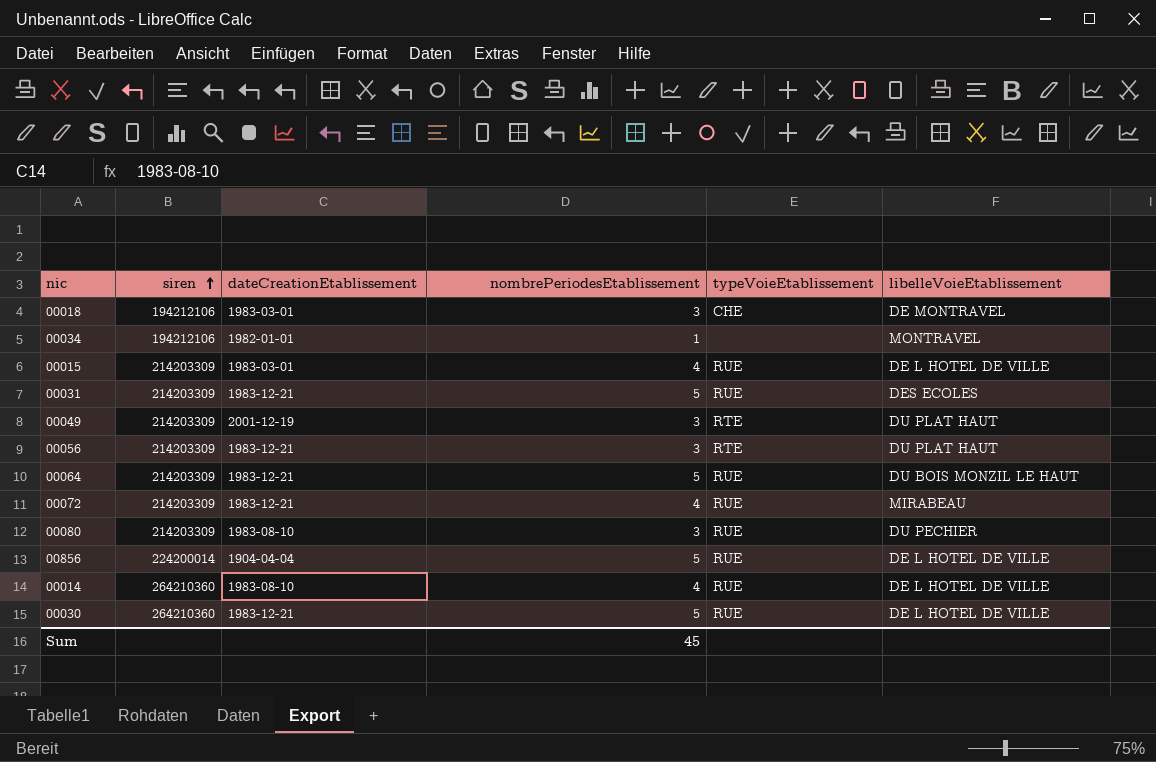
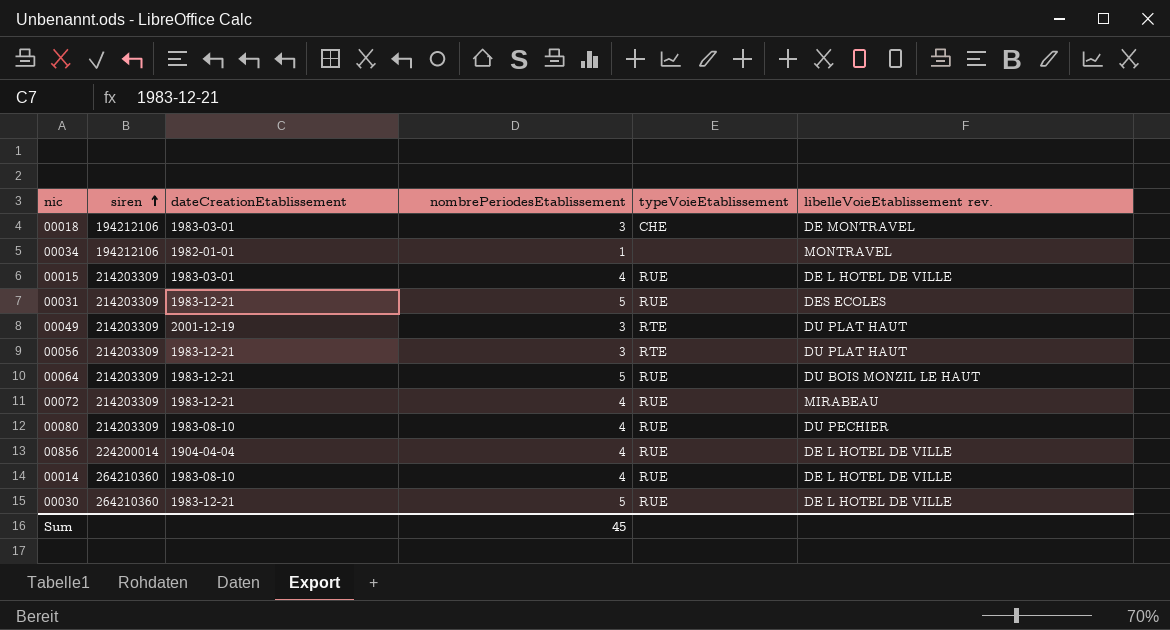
column name: libelleVoieEtablissement -> libelleVoieEtablissement rev.
00080 | nombrePeriodesEtablissement: 3 -> 4
00856 | nombrePeriodesEtablissement: 5 -> 4

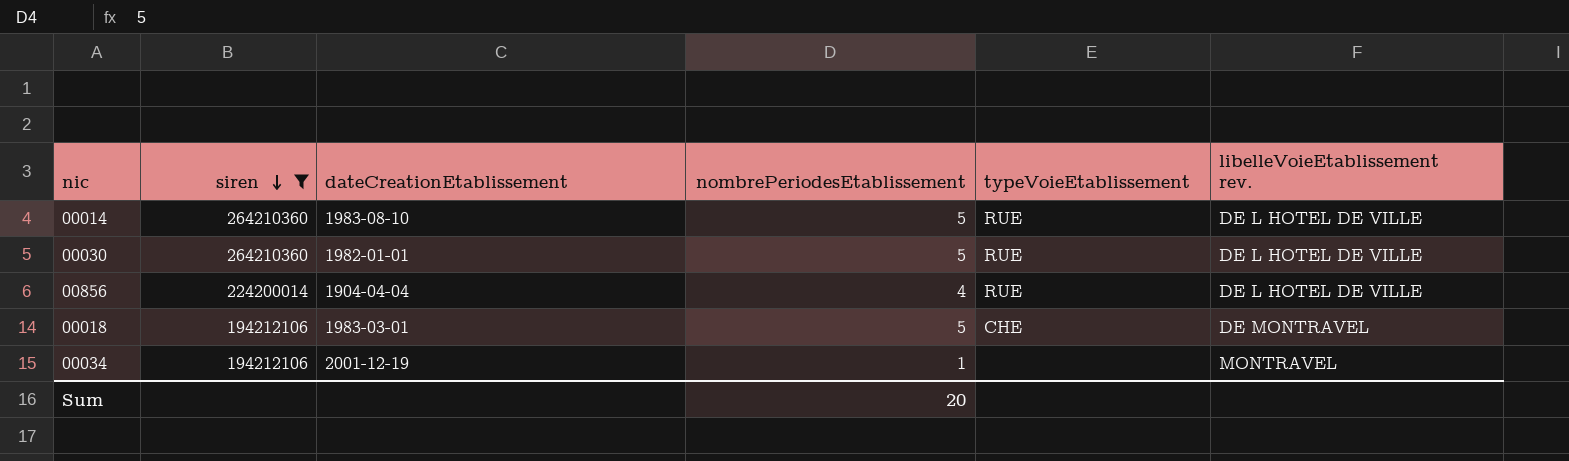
filter: none -> siren != 214203309
row order: siren ascending -> siren descending
00014 | nombrePeriodesEtablissement: 4 -> 5
00030 | dateCreationEtablissement: 1983-12-21 -> 1982-01-01
00018 | nombrePeriodesEtablissement: 3 -> 5
00034 | dateCreationEtablissement: 1982-01-01 -> 2001-12-19
Sum | nombrePeriodesEtablissement: 45 -> 20

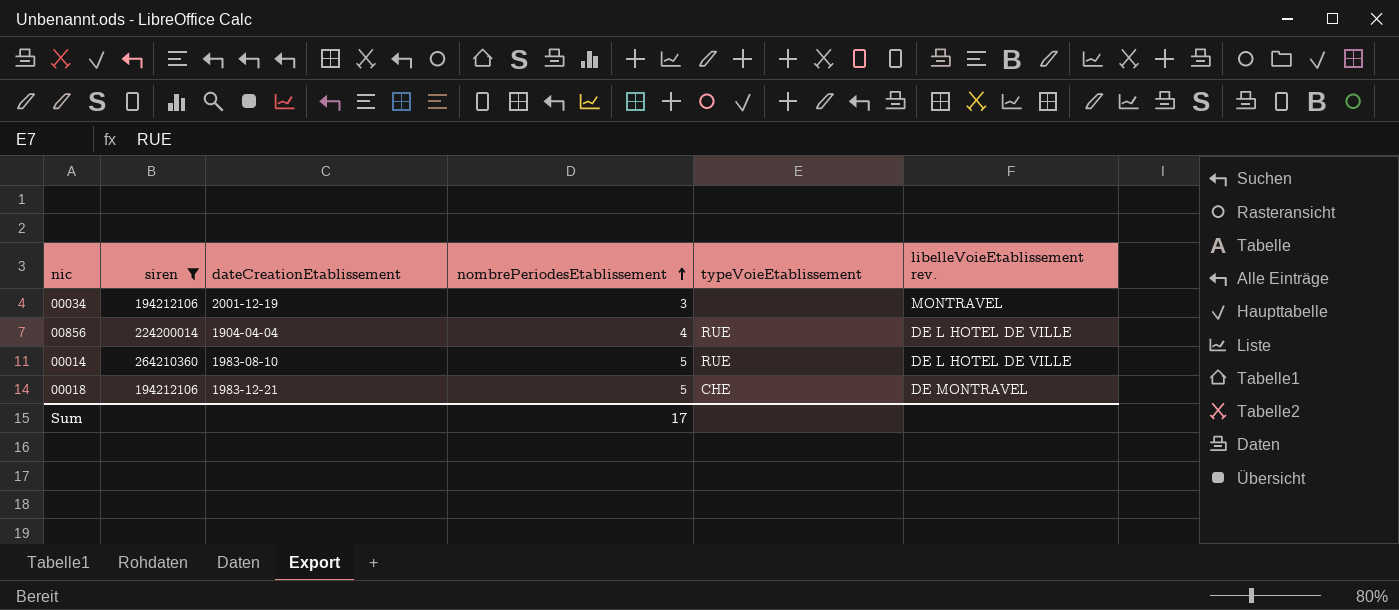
row order: siren descending -> nombrePeriodesEtablissement ascending
row 00030: 264210360 | 1982-01-01 | 5 | RUE | DE L HOTEL DE VILLE -> none
00034 | nombrePeriodesEtablissement: 1 -> 3
00018 | dateCreationEtablissement: 1983-03-01 -> 1983-12-21
Sum | nombrePeriodesEtablissement: 20 -> 17

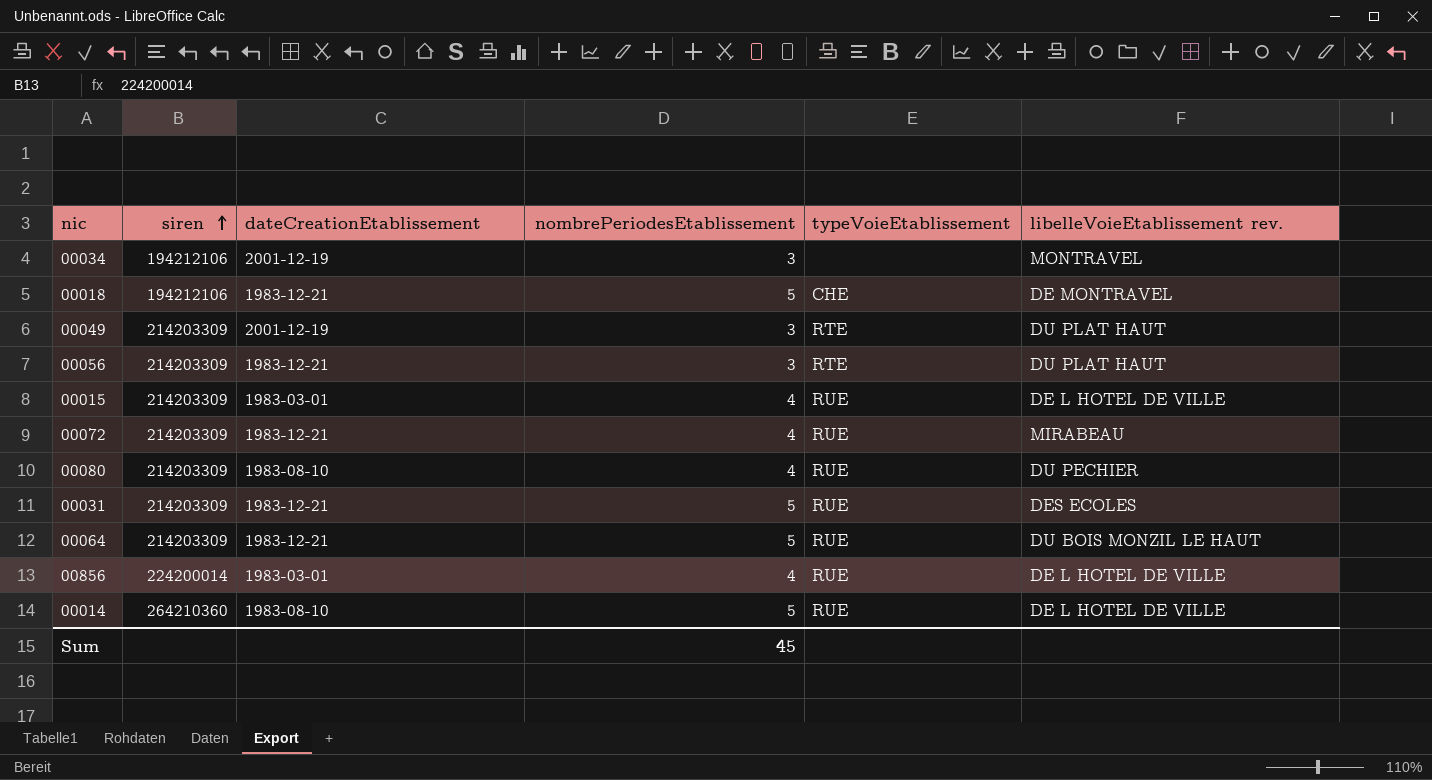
filter: siren != 214203309 -> none
row order: nombrePeriodesEtablissement ascending -> siren ascending
00856 | dateCreationEtablissement: 1904-04-04 -> 1983-03-01
Sum | nombrePeriodesEtablissement: 17 -> 45

